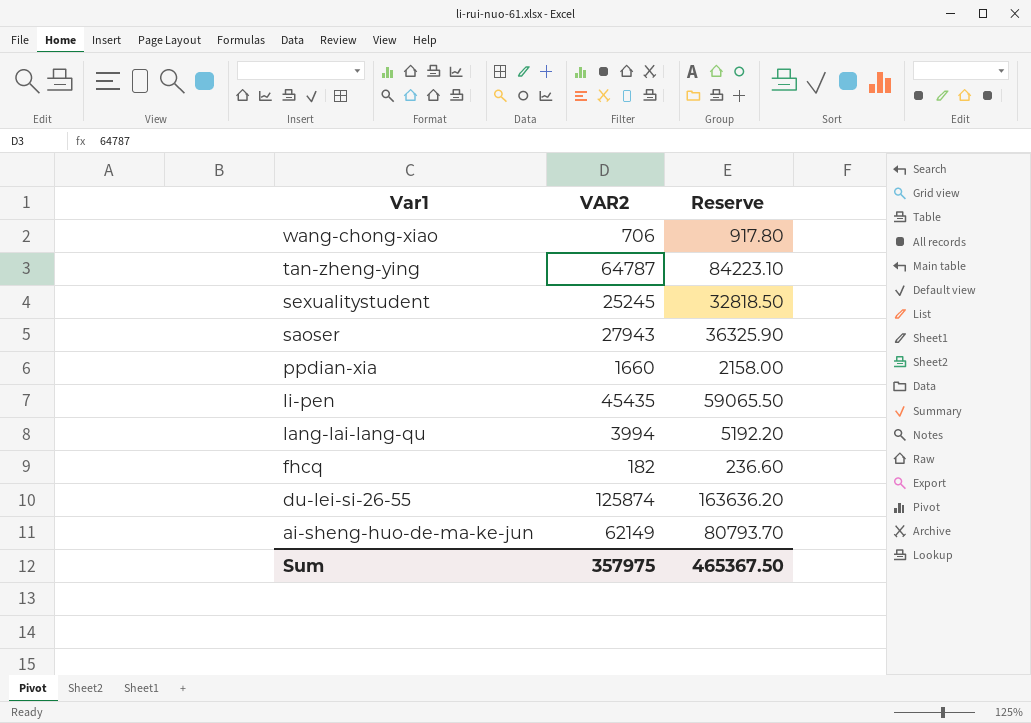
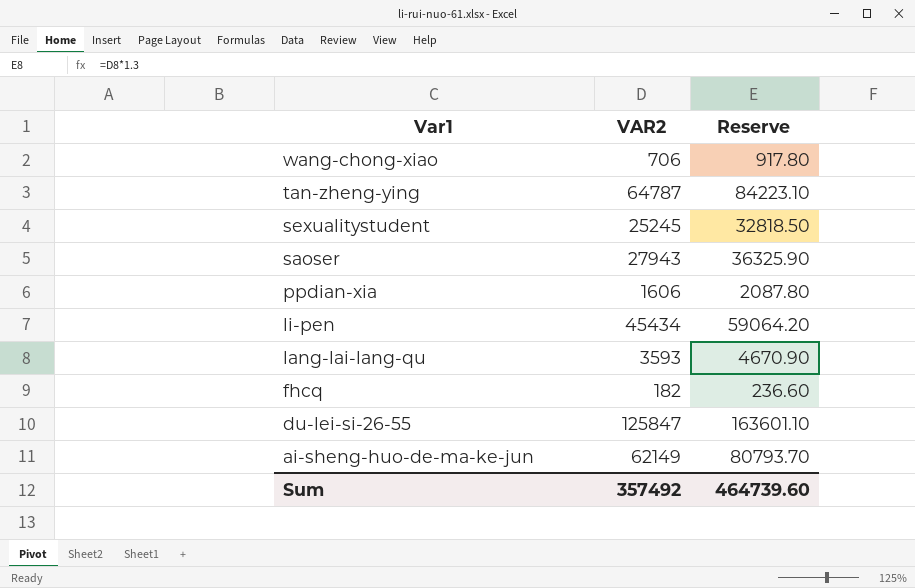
ppdian-xia | VAR2: 1660 -> 1606
ppdian-xia | Reserve: 2158.00 -> 2087.80
li-pen | VAR2: 45435 -> 45434
li-pen | Reserve: 59065.50 -> 59064.20
lang-lai-lang-qu | VAR2: 3994 -> 3593
lang-lai-lang-qu | Reserve: 5192.20 -> 4670.90
du-lei-si-26-55 | VAR2: 125874 -> 125847
du-lei-si-26-55 | Reserve: 163636.20 -> 163601.10
Sum | VAR2: 357975 -> 357492
Sum | Reserve: 465367.50 -> 464739.60

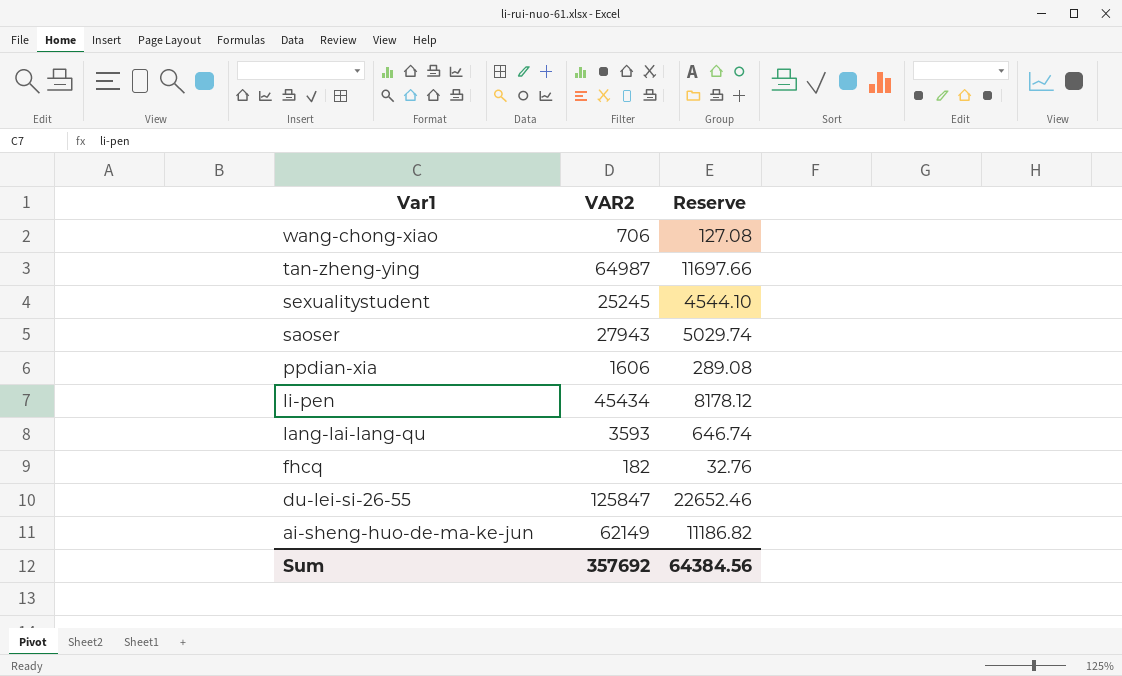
column Reserve | formula: [VAR2] * 1.3 -> [VAR2] * 0.18
tan-zheng-ying | VAR2: 64787 -> 64987
Sum | VAR2: 357492 -> 357692
Sum | Reserve: 464739.60 -> 64384.56

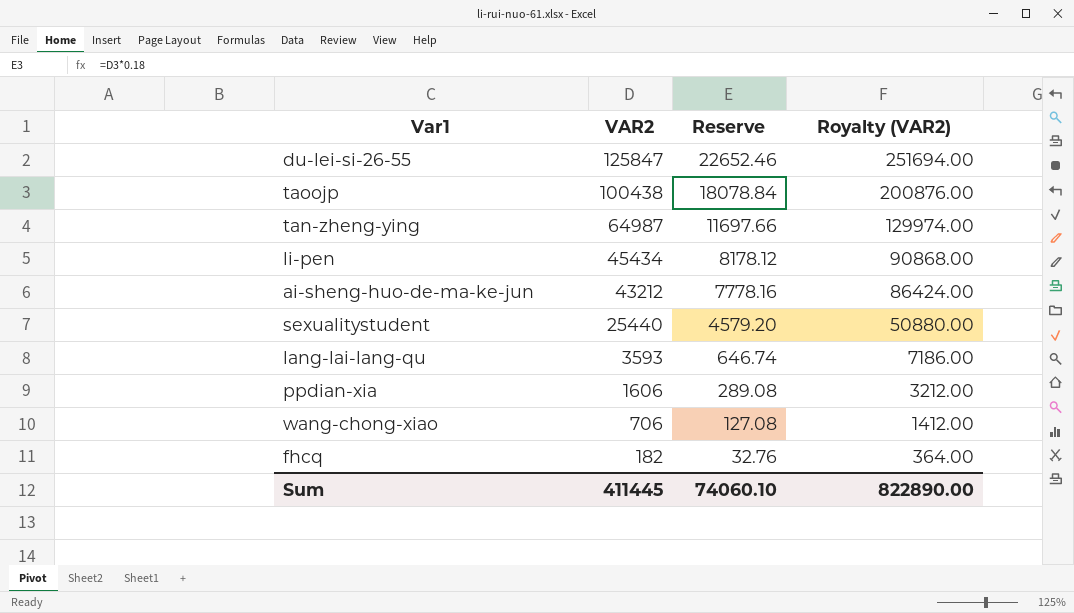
row order: Var1 descending -> VAR2 descending
column Royalty (VAR2) | formula: none -> [VAR2] * 2
row saoser: 27943 | 5029.74 -> none
row taoojp: none -> 100438 | 18078.84 | 200876.00
ai-sheng-huo-de-ma-ke-jun | VAR2: 62149 -> 43212
ai-sheng-huo-de-ma-ke-jun | Reserve: 11186.82 -> 7778.16
sexualitystudent | VAR2: 25245 -> 25440
sexualitystudent | Reserve: 4544.10 -> 4579.20
Sum | VAR2: 357692 -> 411445
Sum | Reserve: 64384.56 -> 74060.10

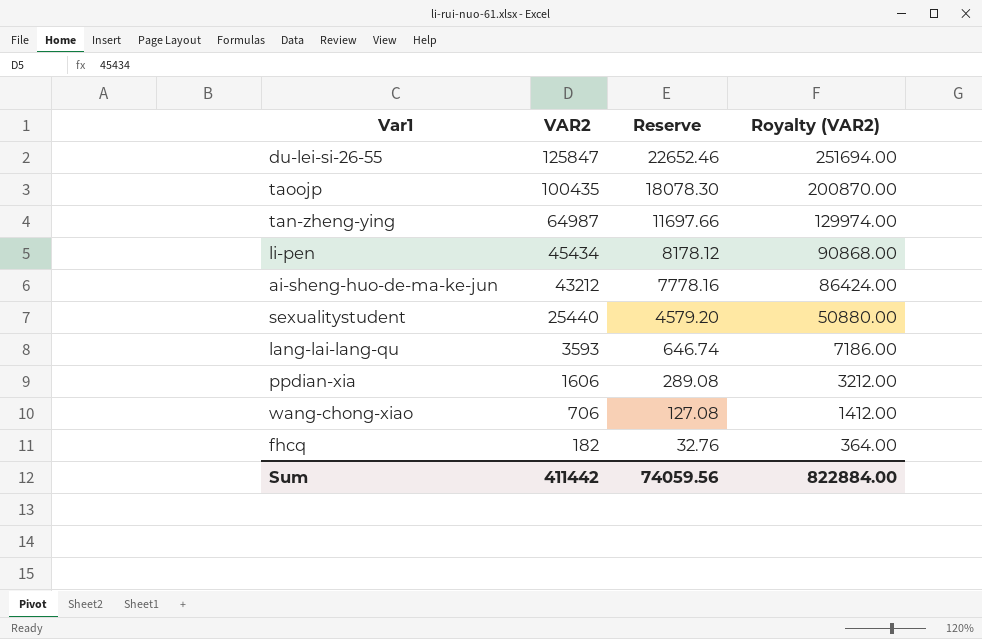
taoojp | VAR2: 100438 -> 100435
taoojp | Reserve: 18078.84 -> 18078.30
taoojp | Royalty (VAR2): 200876.00 -> 200870.00
Sum | VAR2: 411445 -> 411442
Sum | Reserve: 74060.10 -> 74059.56
Sum | Royalty (VAR2): 822890.00 -> 822884.00

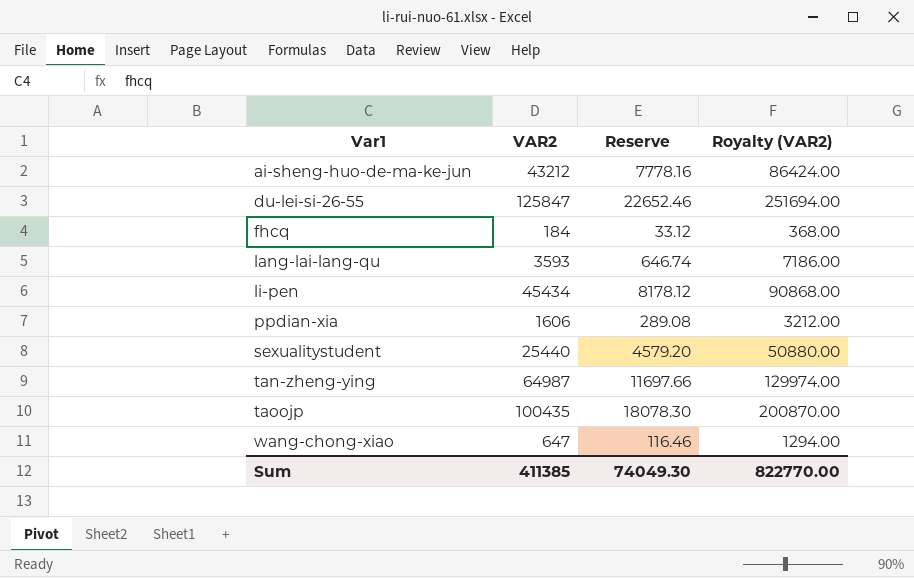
row order: VAR2 descending -> Var1 ascending
fhcq | VAR2: 182 -> 184
fhcq | Reserve: 32.76 -> 33.12
fhcq | Royalty (VAR2): 364.00 -> 368.00
wang-chong-xiao | VAR2: 706 -> 647
wang-chong-xiao | Reserve: 127.08 -> 116.46
wang-chong-xiao | Royalty (VAR2): 1412.00 -> 1294.00
Sum | VAR2: 411442 -> 411385
Sum | Reserve: 74059.56 -> 74049.30
Sum | Royalty (VAR2): 822884.00 -> 822770.00

